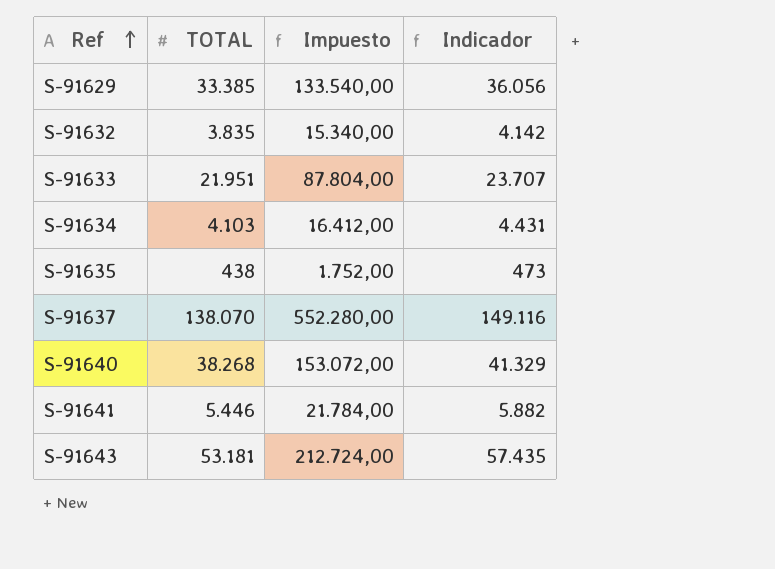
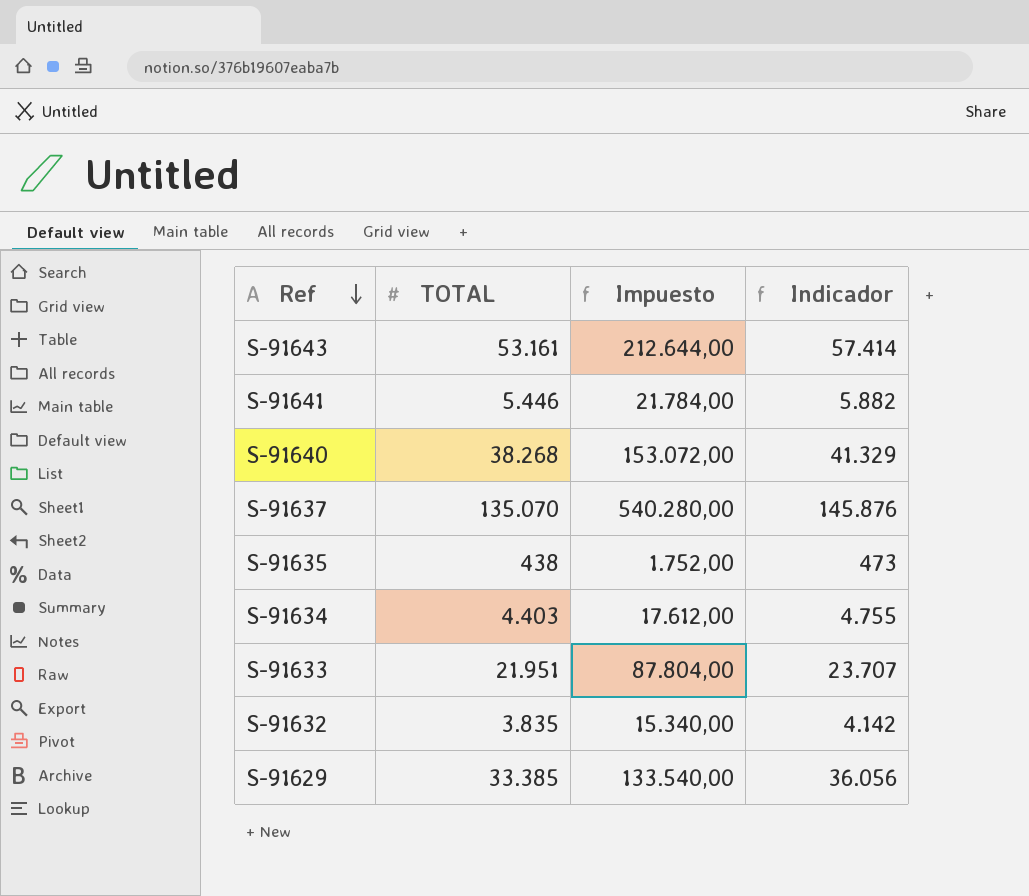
row order: Ref ascending -> Ref descending
S-91643 | TOTAL: 53.181 -> 53.161
S-91643 | Impuesto: 212.724,00 -> 212.644,00
S-91643 | Indicador: 57.435 -> 57.414
S-91637 | TOTAL: 138.070 -> 135.070
S-91637 | Impuesto: 552.280,00 -> 540.280,00
S-91637 | Indicador: 149.116 -> 145.876
S-91634 | TOTAL: 4.103 -> 4.403
S-91634 | Impuesto: 16.412,00 -> 17.612,00
S-91634 | Indicador: 4.431 -> 4.755

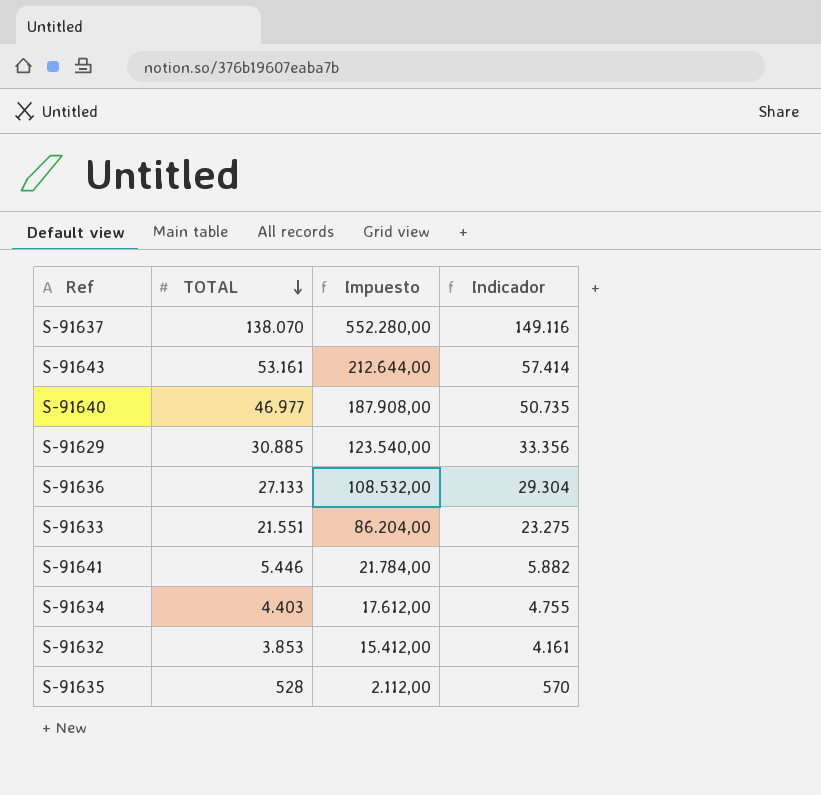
row order: Ref descending -> TOTAL descending
S-91637 | TOTAL: 135.070 -> 138.070
S-91637 | Impuesto: 540.280,00 -> 552.280,00
S-91637 | Indicador: 145.876 -> 149.116
S-91640 | TOTAL: 38.268 -> 46.977
S-91640 | Impuesto: 153.072,00 -> 187.908,00
S-91640 | Indicador: 41.329 -> 50.735
S-91629 | TOTAL: 33.385 -> 30.885
S-91629 | Impuesto: 133.540,00 -> 123.540,00
S-91629 | Indicador: 36.056 -> 33.356
row S-91636: none -> 27.133 | 108.532,00 | 29.304
S-91633 | TOTAL: 21.951 -> 21.551
S-91633 | Impuesto: 87.804,00 -> 86.204,00
S-91633 | Indicador: 23.707 -> 23.275
S-91632 | TOTAL: 3.835 -> 3.853
S-91632 | Impuesto: 15.340,00 -> 15.412,00
S-91632 | Indicador: 4.142 -> 4.161
S-91635 | TOTAL: 438 -> 528
S-91635 | Impuesto: 1.752,00 -> 2.112,00
S-91635 | Indicador: 473 -> 570

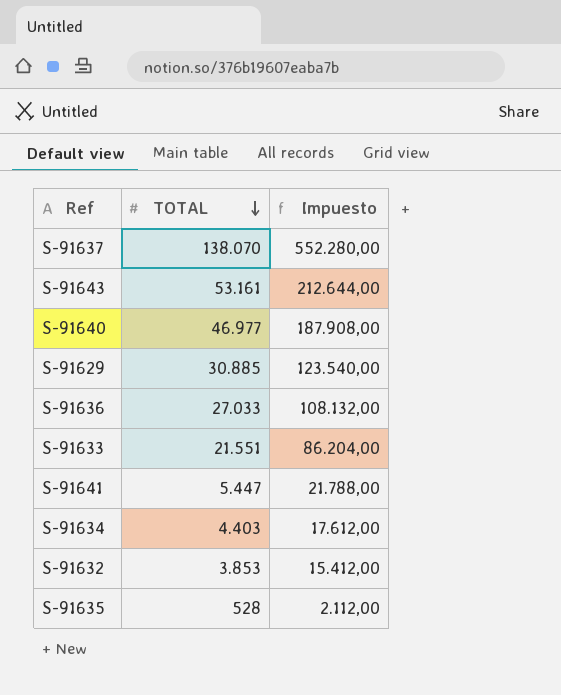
column Indicador | formula: [TOTAL] * 1,08 -> none
S-91636 | TOTAL: 27.133 -> 27.033
S-91636 | Impuesto: 108.532,00 -> 108.132,00
S-91641 | TOTAL: 5.446 -> 5.447
S-91641 | Impuesto: 21.784,00 -> 21.788,00

